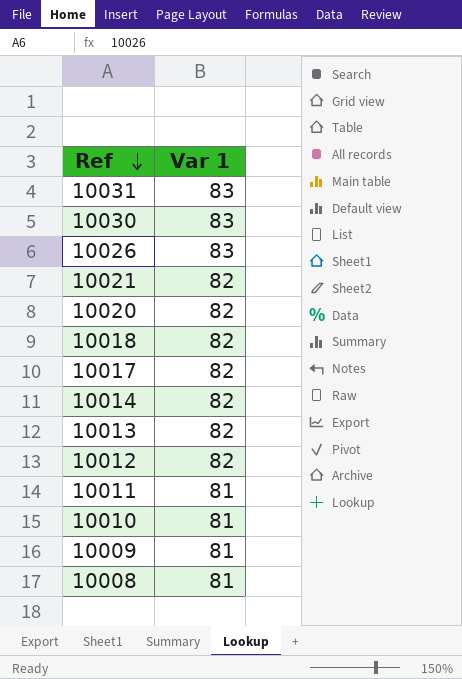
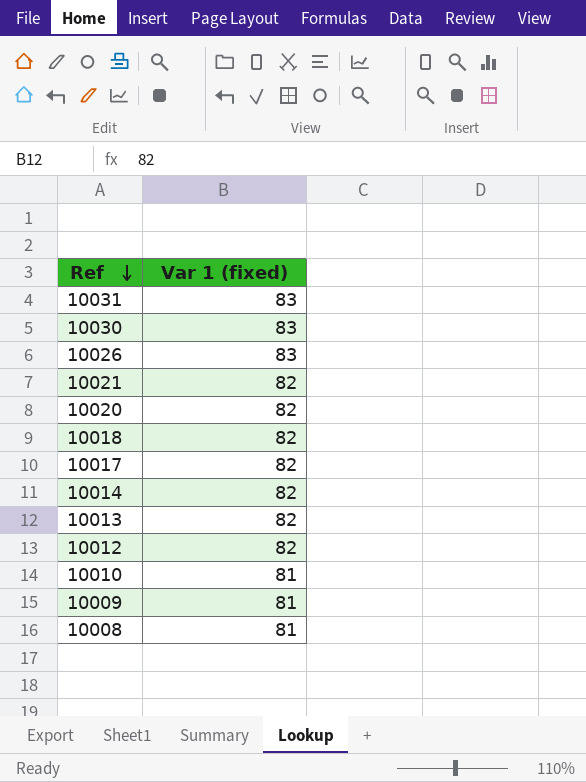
column name: Var 1 -> Var 1 (fixed)
row 10011: 81 -> none

